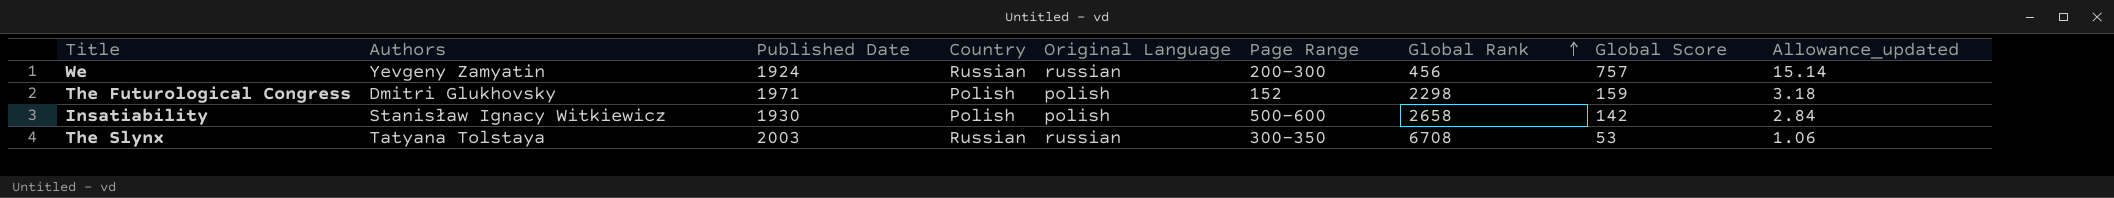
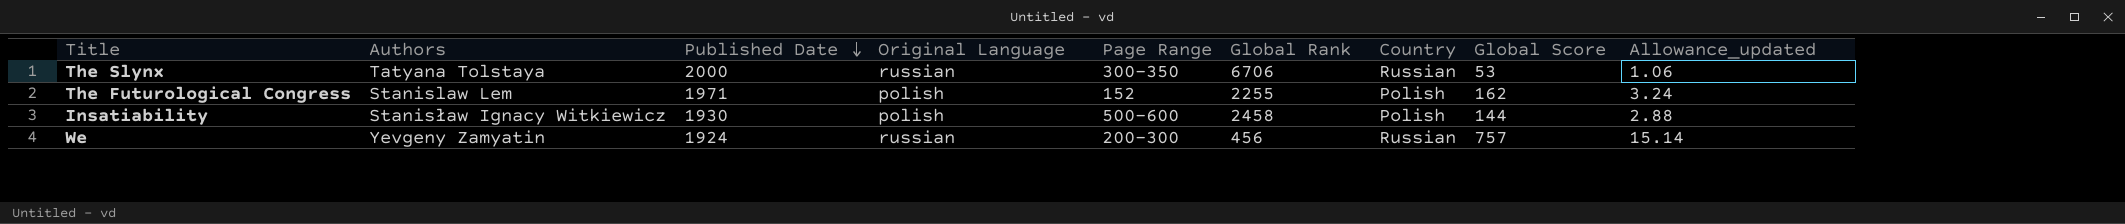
row order: Global Rank ascending -> Published Date descending
column Country | position: 4 -> 7
The Slynx | Published Date: 2003 -> 2000
The Slynx | Global Rank: 6708 -> 6706
The Futurological Congress | Authors: Dmitri Glukhovsky -> Stanislaw Lem
The Futurological Congress | Global Rank: 2298 -> 2255
The Futurological Congress | Global Score: 159 -> 162
The Futurological Congress | Allowance_updated: 3.18 -> 3.24
Insatiability | Global Rank: 2658 -> 2458
Insatiability | Global Score: 142 -> 144
Insatiability | Allowance_updated: 2.84 -> 2.88

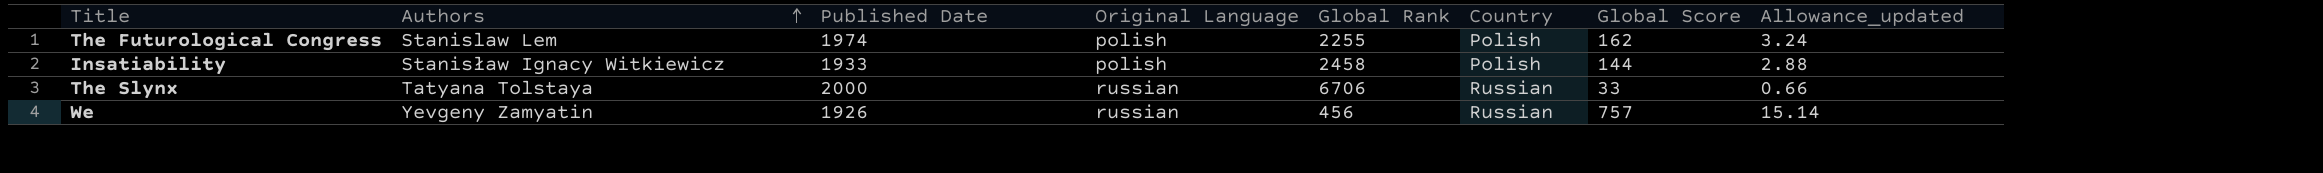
row order: Published Date descending -> Authors ascending
column Page Range | position: 5 -> none
The Futurological Congress | Published Date: 1971 -> 1974
Insatiability | Published Date: 1930 -> 1933
The Slynx | Global Score: 53 -> 33
The Slynx | Allowance_updated: 1.06 -> 0.66
We | Published Date: 1924 -> 1926

